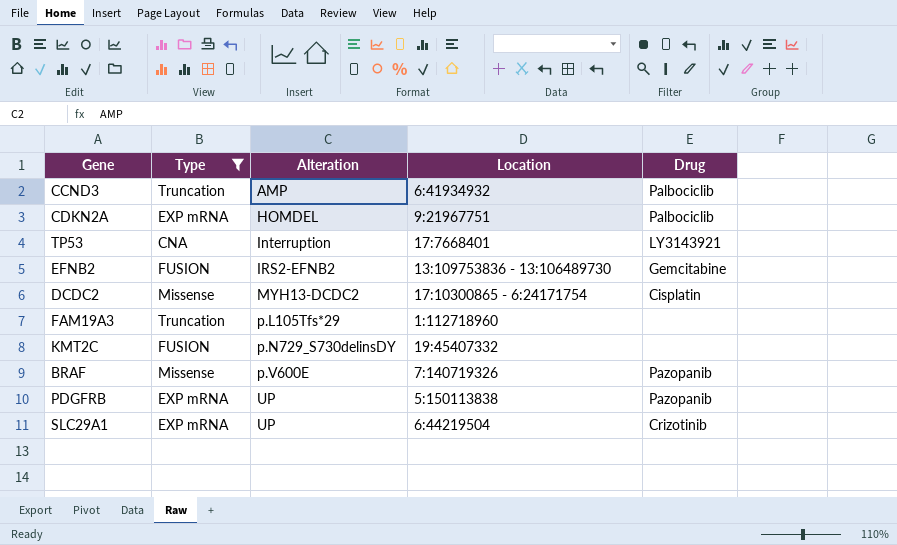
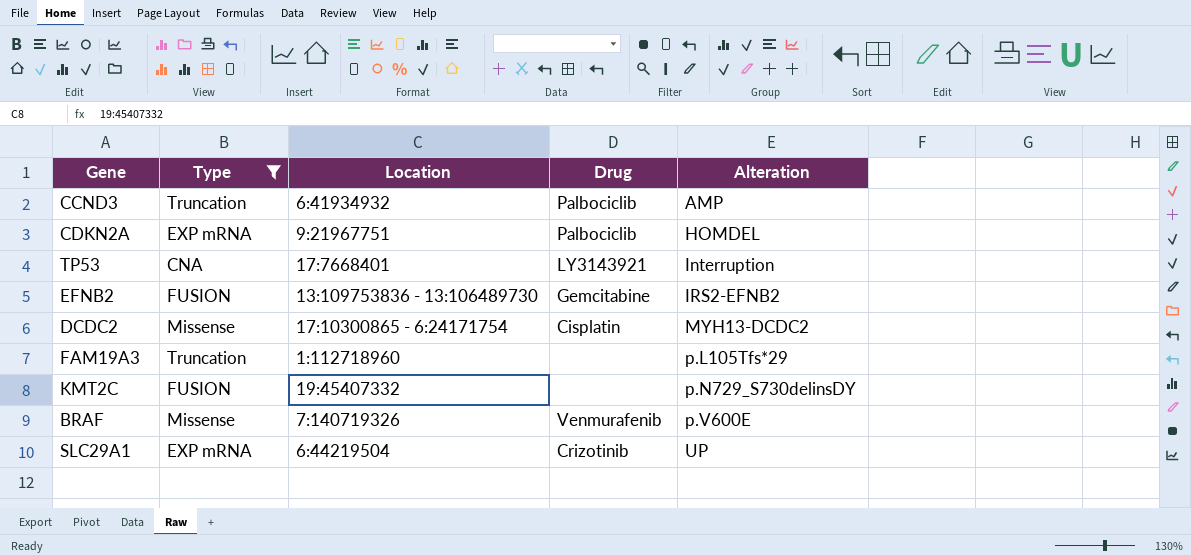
column Alteration | position: 3 -> 5
row PDGFRB: EXP mRNA | UP | 5:150113838 | Pazopanib -> none
BRAF | Drug: Pazopanib -> Venmurafenib

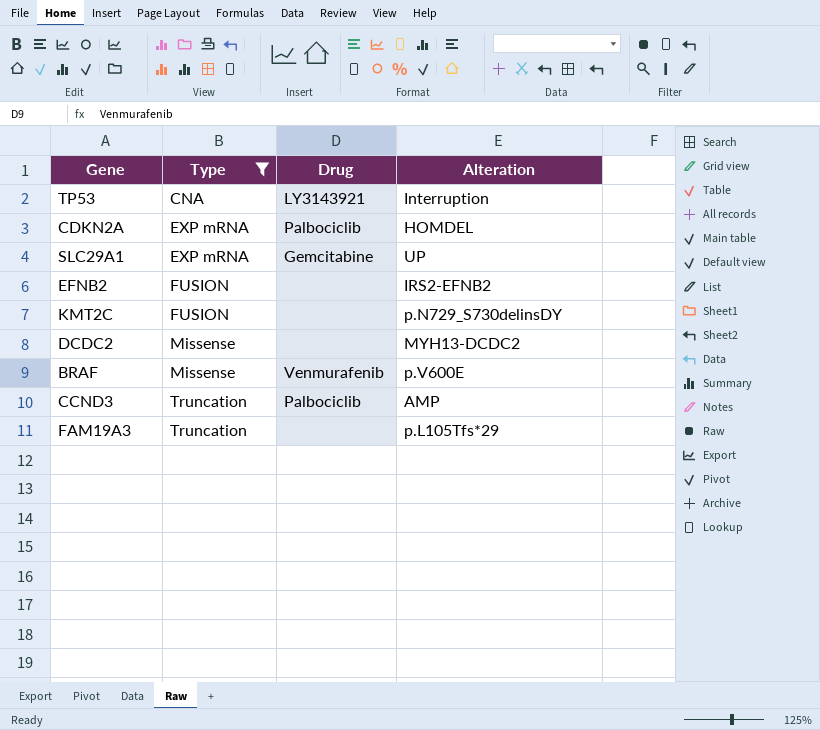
row order: Alteration ascending -> Type ascending
column Location | position: 3 -> none
SLC29A1 | Drug: Crizotinib -> Gemcitabine
EFNB2 | Drug: Gemcitabine -> none
DCDC2 | Drug: Cisplatin -> none

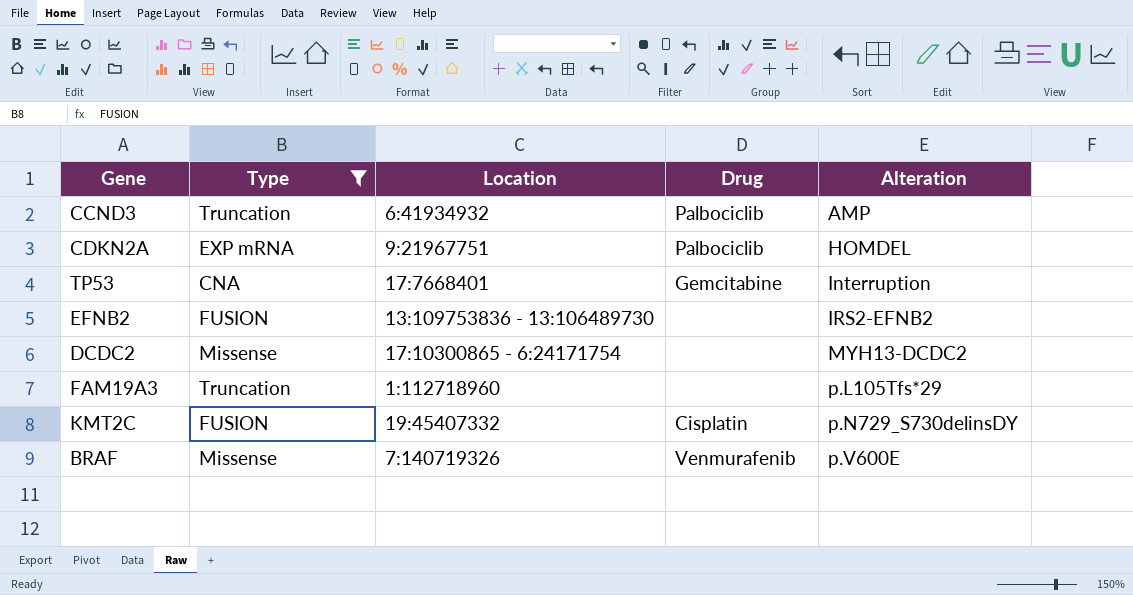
row order: Type ascending -> Alteration ascending
column Location | position: none -> 3
row SLC29A1: EXP mRNA | Gemcitabine | UP -> none
TP53 | Drug: LY3143921 -> Gemcitabine
KMT2C | Drug: none -> Cisplatin

